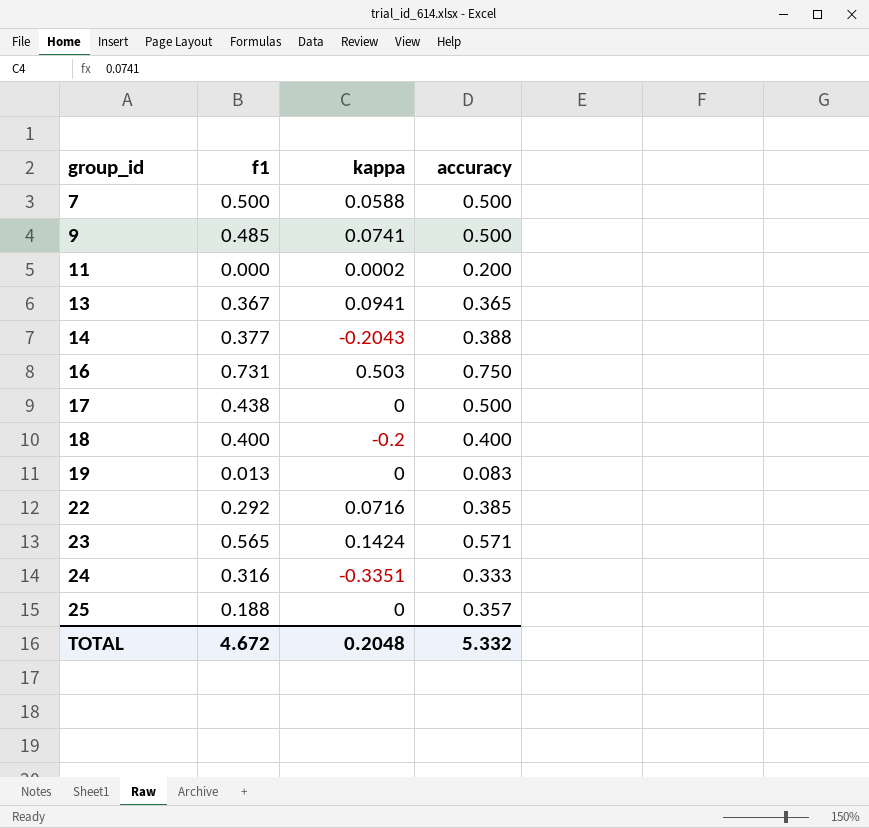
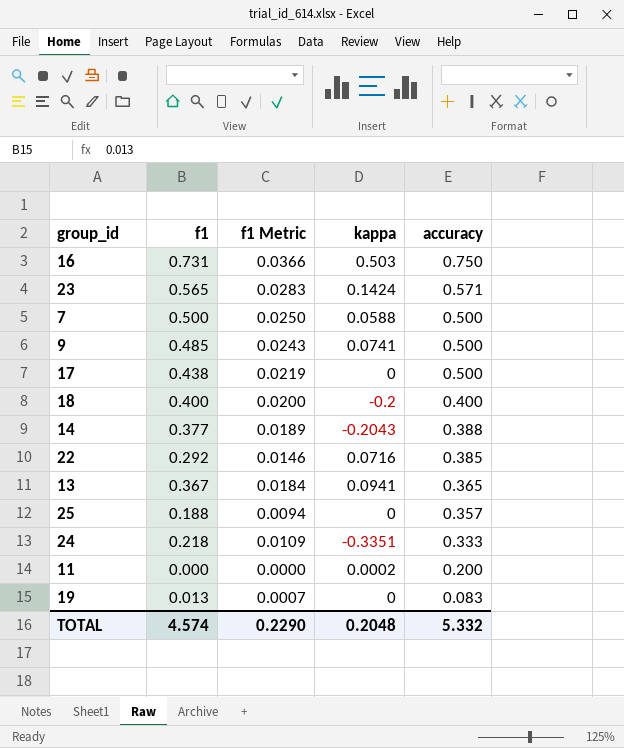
row order: group_id ascending -> accuracy descending
column f1 Metric | formula: none -> [f1] * 0.05
24 | f1: 0.316 -> 0.218
TOTAL | f1: 4.672 -> 4.574

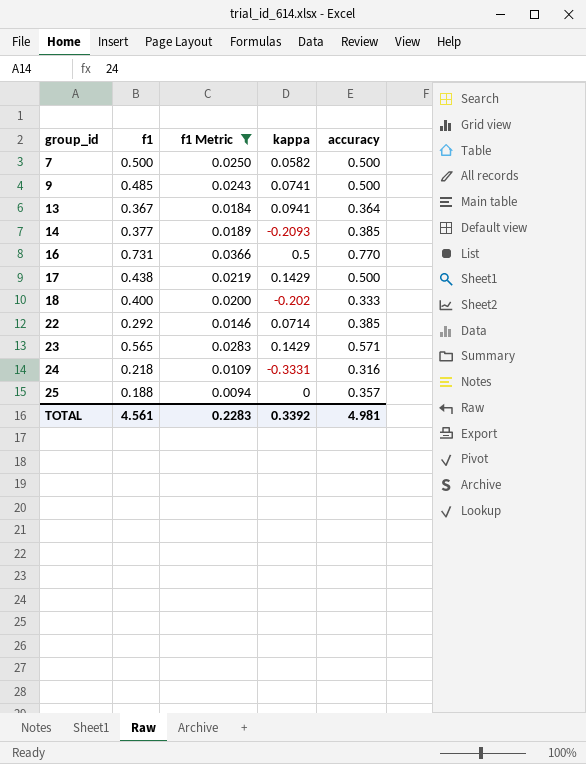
filter: none -> f1 Metric >= 0.0094
row order: accuracy descending -> group_id ascending
7 | kappa: 0.0588 -> 0.0582
13 | accuracy: 0.365 -> 0.364
14 | kappa: -0.2043 -> -0.2093
14 | accuracy: 0.388 -> 0.385
16 | kappa: 0.503 -> 0.5
16 | accuracy: 0.750 -> 0.770
17 | kappa: 0 -> 0.1429
18 | kappa: -0.2 -> -0.202
18 | accuracy: 0.400 -> 0.333
22 | kappa: 0.0716 -> 0.0714
23 | kappa: 0.1424 -> 0.1429
24 | kappa: -0.3351 -> -0.3331
24 | accuracy: 0.333 -> 0.316
TOTAL | f1: 4.574 -> 4.561
TOTAL | f1 Metric: 0.2290 -> 0.2283
TOTAL | kappa: 0.2048 -> 0.3392
TOTAL | accuracy: 5.332 -> 4.981

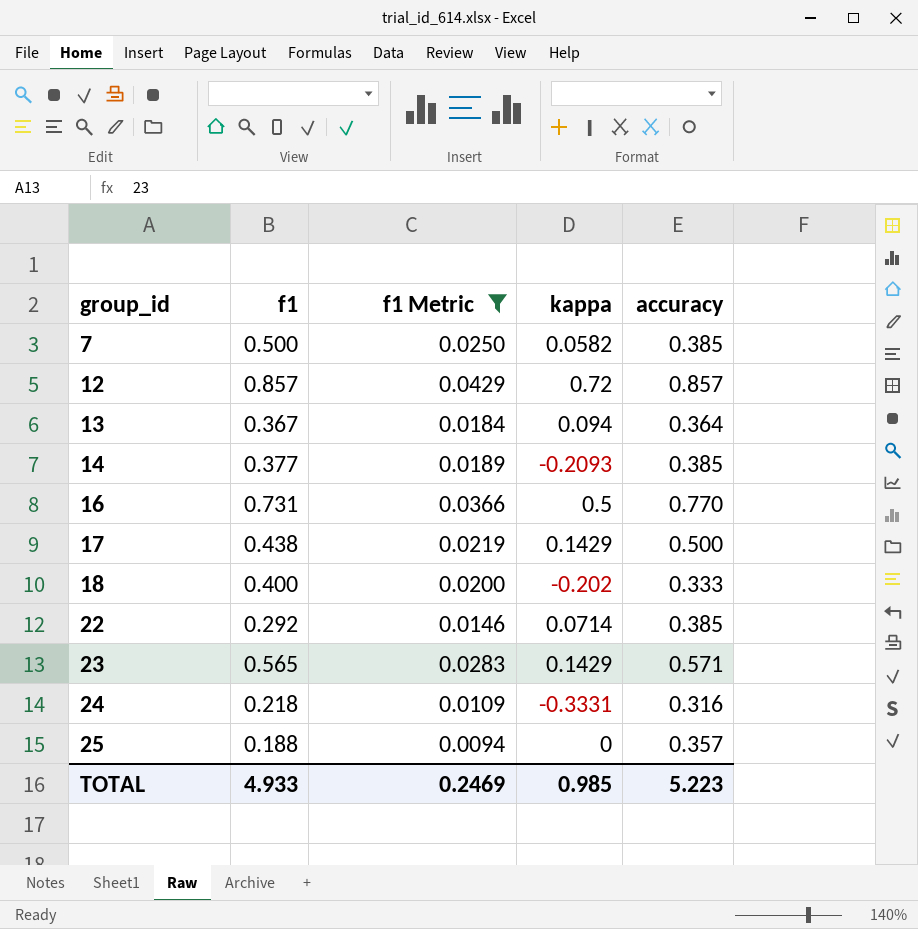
row 9: 0.485 | 0.0243 | 0.0741 | 0.500 -> none
7 | accuracy: 0.500 -> 0.385
row 12: none -> 0.857 | 0.0429 | 0.72 | 0.857
13 | kappa: 0.0941 -> 0.094
TOTAL | f1: 4.561 -> 4.933
TOTAL | f1 Metric: 0.2283 -> 0.2469
TOTAL | kappa: 0.3392 -> 0.985
TOTAL | accuracy: 4.981 -> 5.223

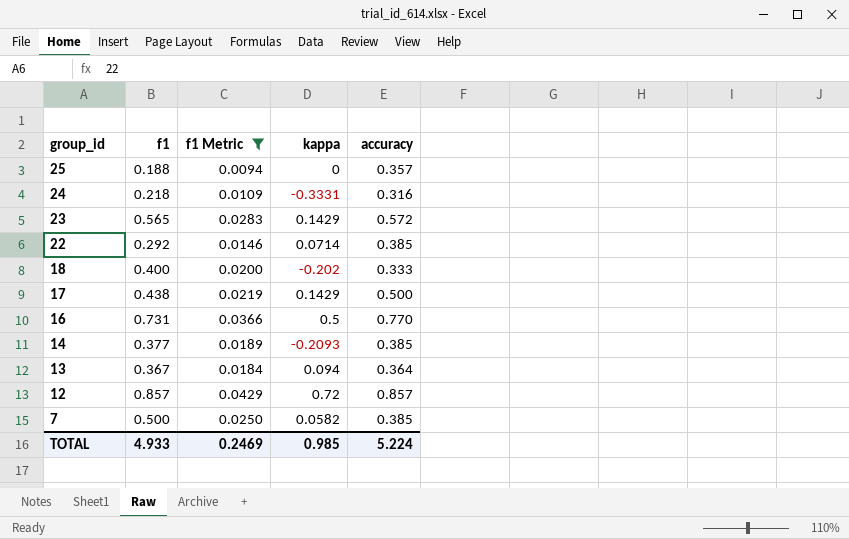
row order: group_id ascending -> group_id descending
23 | accuracy: 0.571 -> 0.572
TOTAL | accuracy: 5.223 -> 5.224

